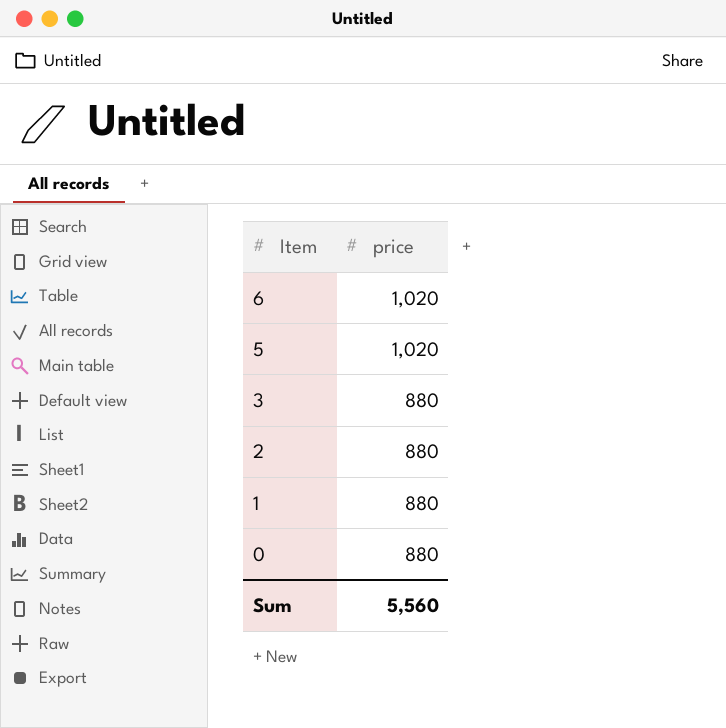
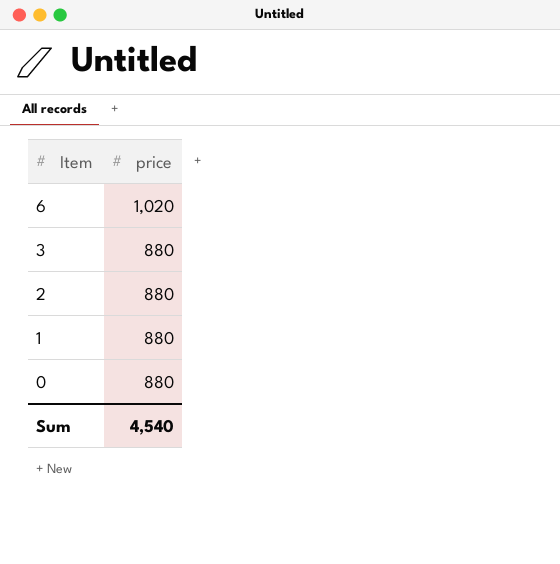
row 5: 1,020 -> none
Sum | price: 5,560 -> 4,540

